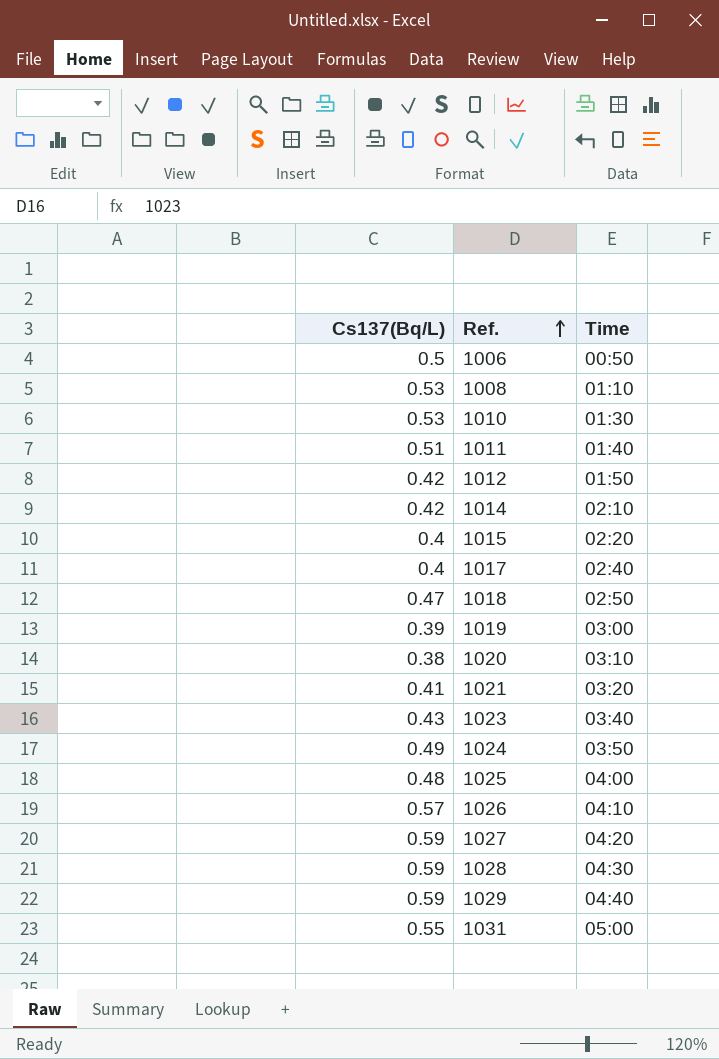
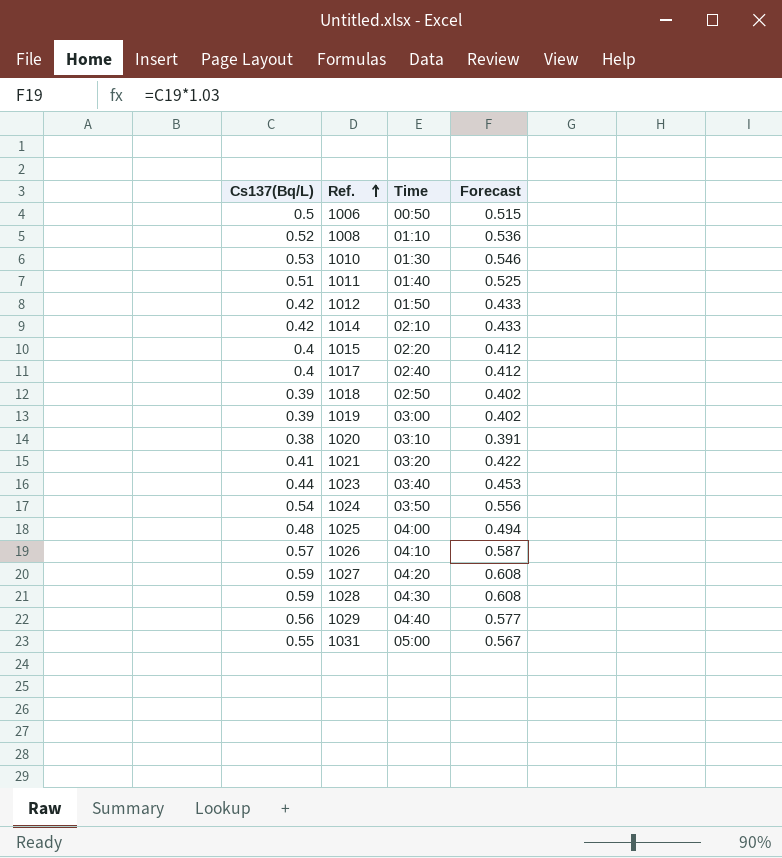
column Forecast | formula: none -> [Cs137(Bq/L)] * 1.03
1008 | Cs137(Bq/L): 0.53 -> 0.52
1018 | Cs137(Bq/L): 0.47 -> 0.39
1023 | Cs137(Bq/L): 0.43 -> 0.44
1024 | Cs137(Bq/L): 0.49 -> 0.54
1029 | Cs137(Bq/L): 0.59 -> 0.56

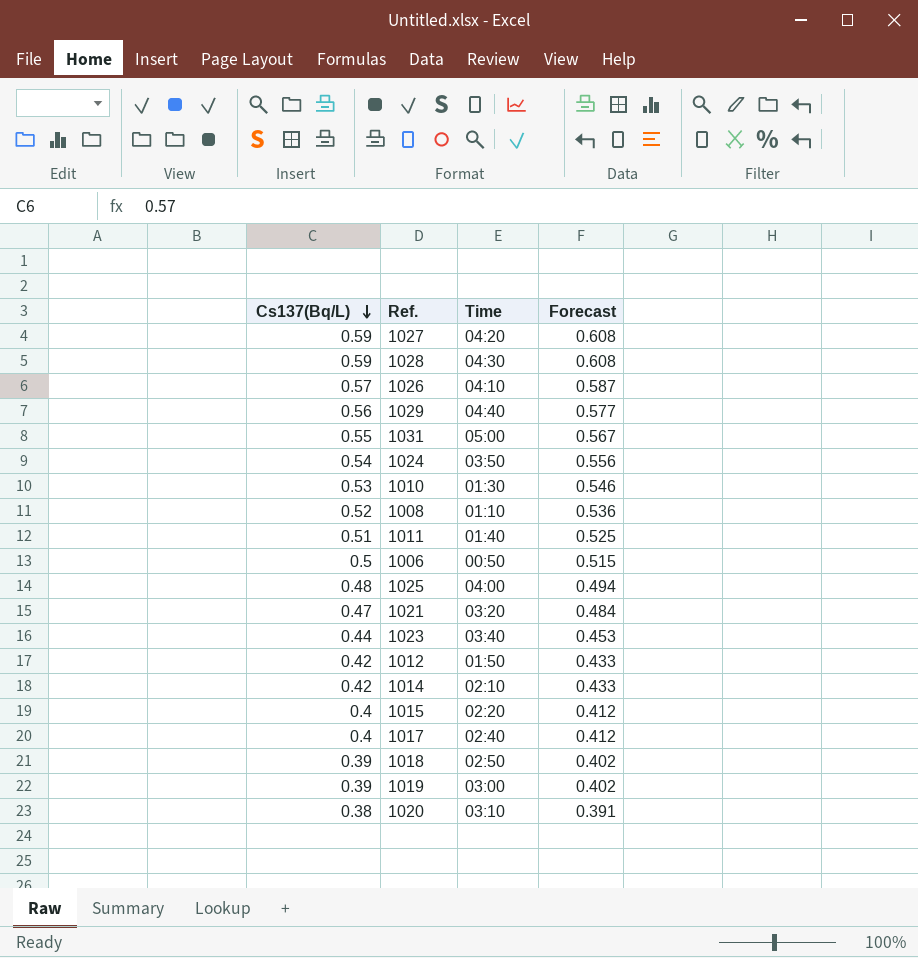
row order: Ref. ascending -> Cs137(Bq/L) descending
1021 | Cs137(Bq/L): 0.41 -> 0.47
1021 | Forecast: 0.422 -> 0.484

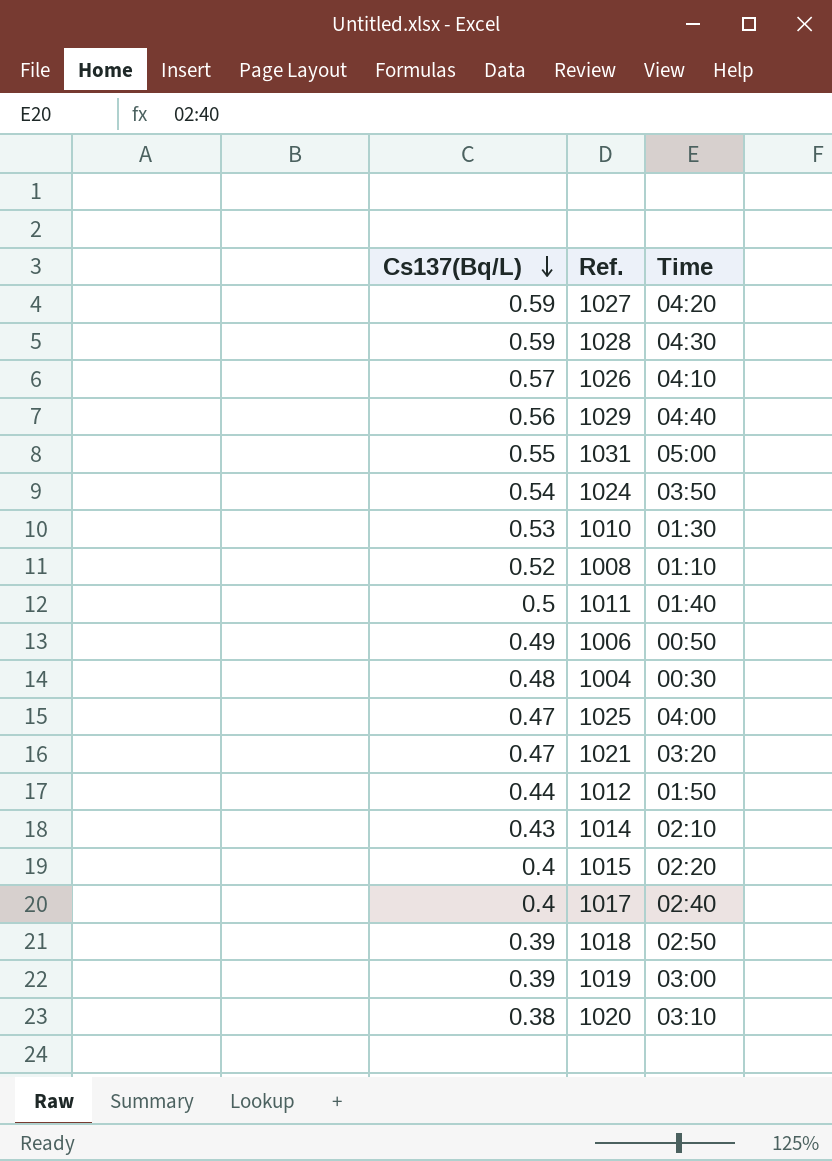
column Forecast | formula: [Cs137(Bq/L)] * 1.03 -> none
row 1023: 0.44 | 03:40 | 0.453 -> none
1011 | Cs137(Bq/L): 0.51 -> 0.5
1006 | Cs137(Bq/L): 0.5 -> 0.49
row 1004: none -> 0.48 | 00:30
1025 | Cs137(Bq/L): 0.48 -> 0.47
1012 | Cs137(Bq/L): 0.42 -> 0.44
1014 | Cs137(Bq/L): 0.42 -> 0.43

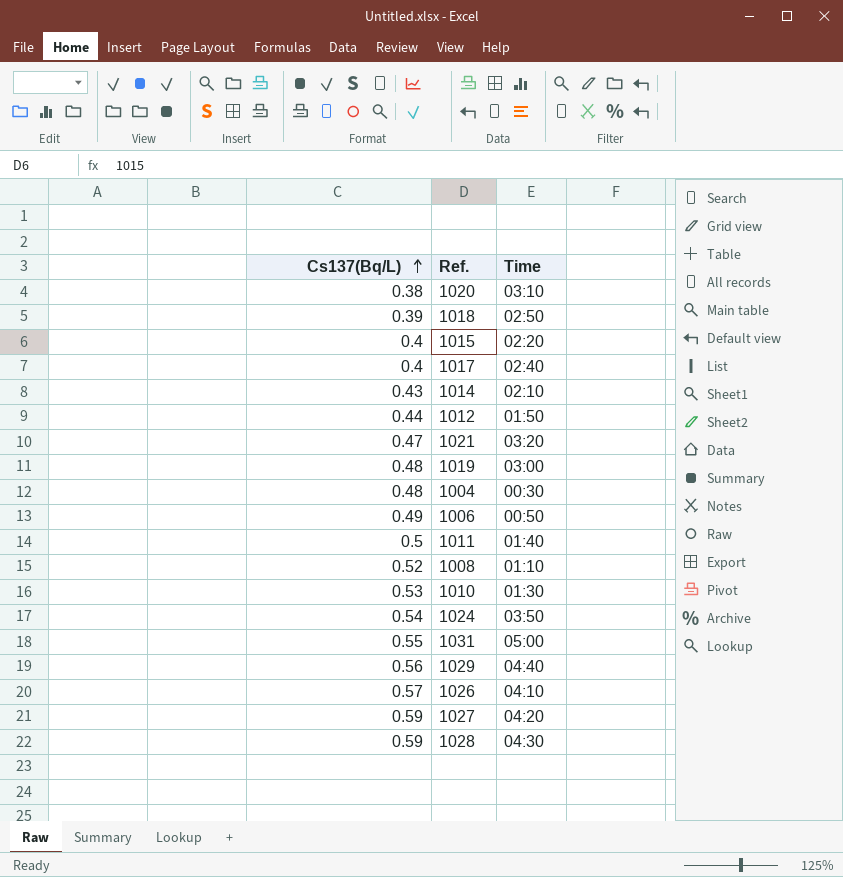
row order: Cs137(Bq/L) descending -> Cs137(Bq/L) ascending
row 1025: 0.47 | 04:00 -> none
1019 | Cs137(Bq/L): 0.39 -> 0.48

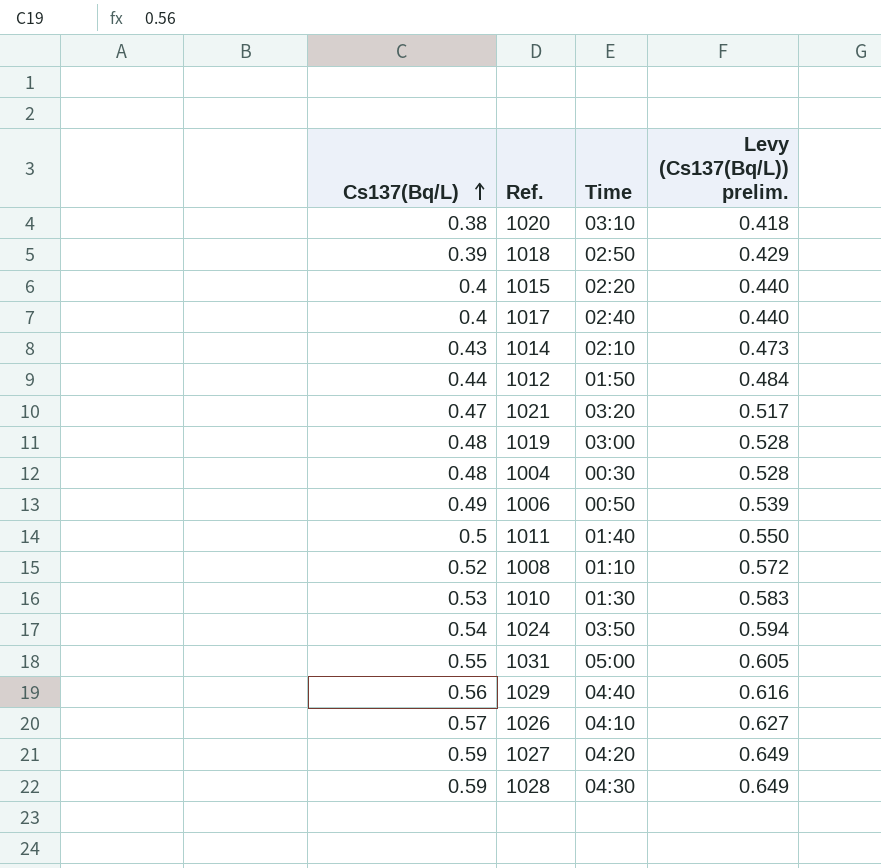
column Levy (Cs137(Bq/L)) prelim. | formula: none -> [Cs137(Bq/L)] * 1.1

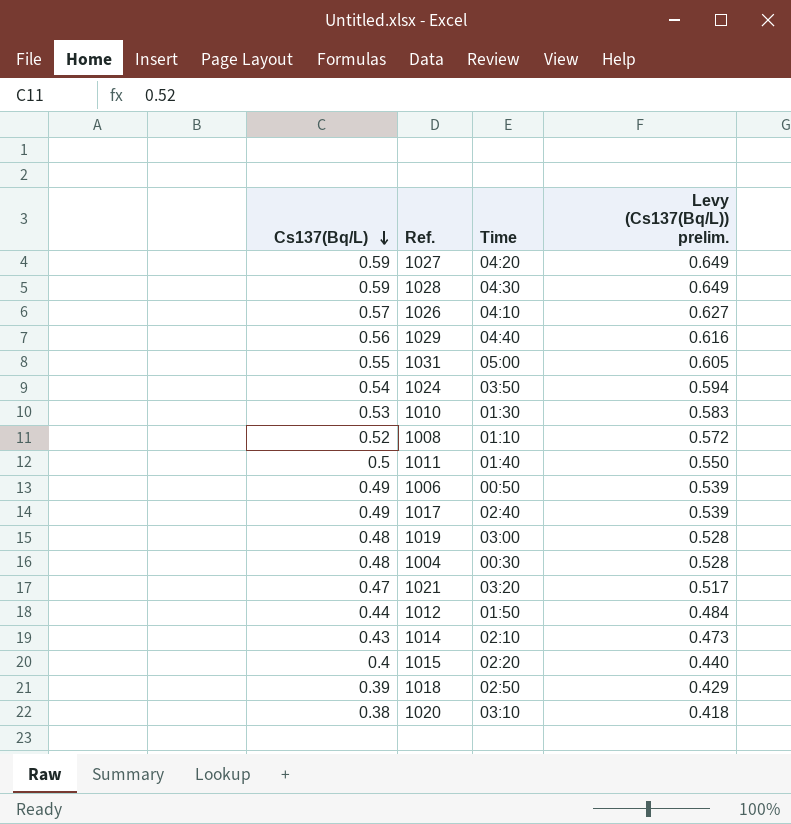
row order: Cs137(Bq/L) ascending -> Cs137(Bq/L) descending
1017 | Cs137(Bq/L): 0.4 -> 0.49
1017 | Levy (Cs137(Bq/L)) prelim.: 0.440 -> 0.539

